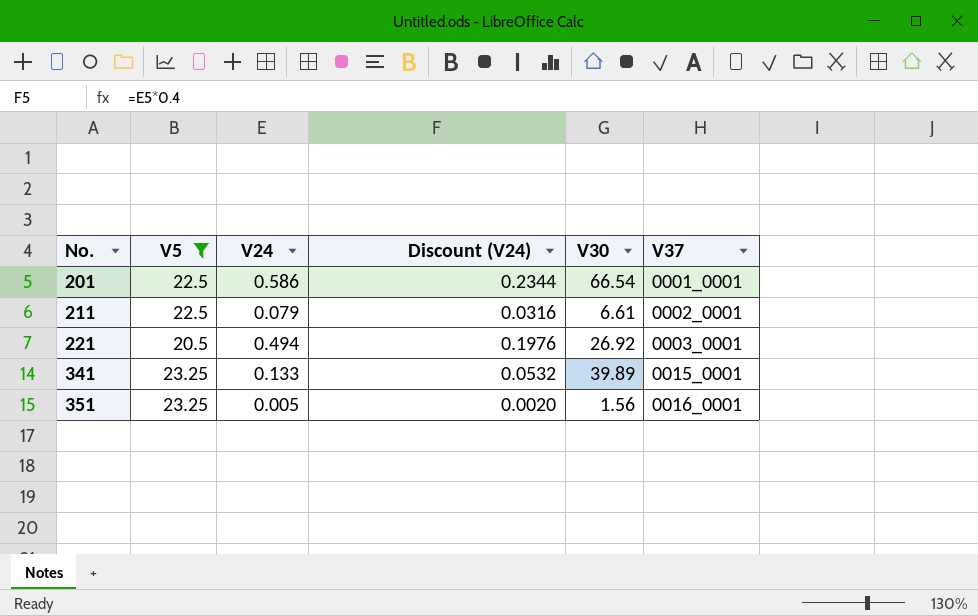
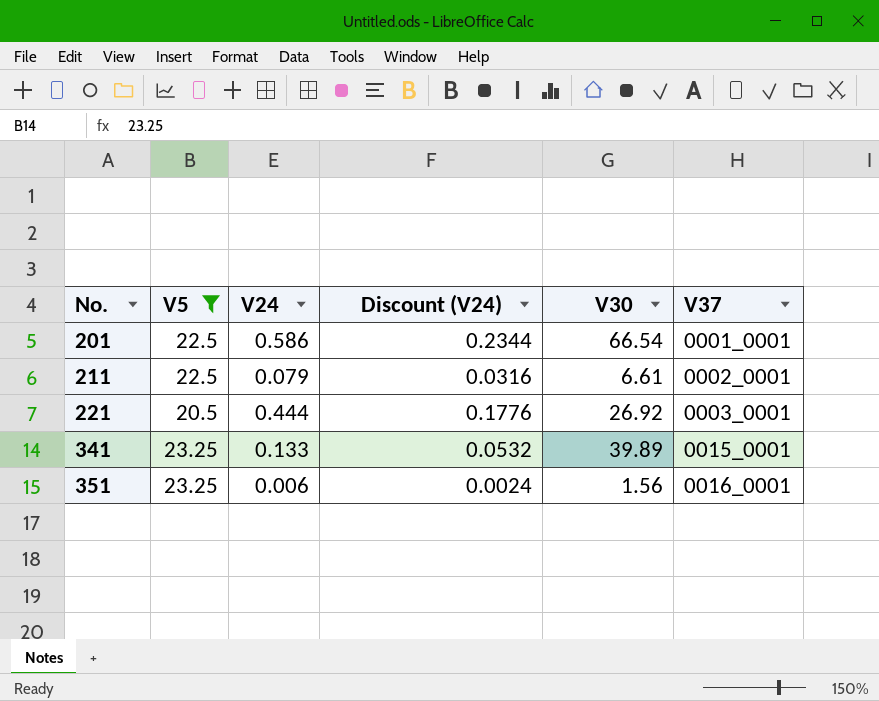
221 | V24: 0.494 -> 0.444
221 | Discount (V24): 0.1976 -> 0.1776
351 | V24: 0.005 -> 0.006
351 | Discount (V24): 0.0020 -> 0.0024

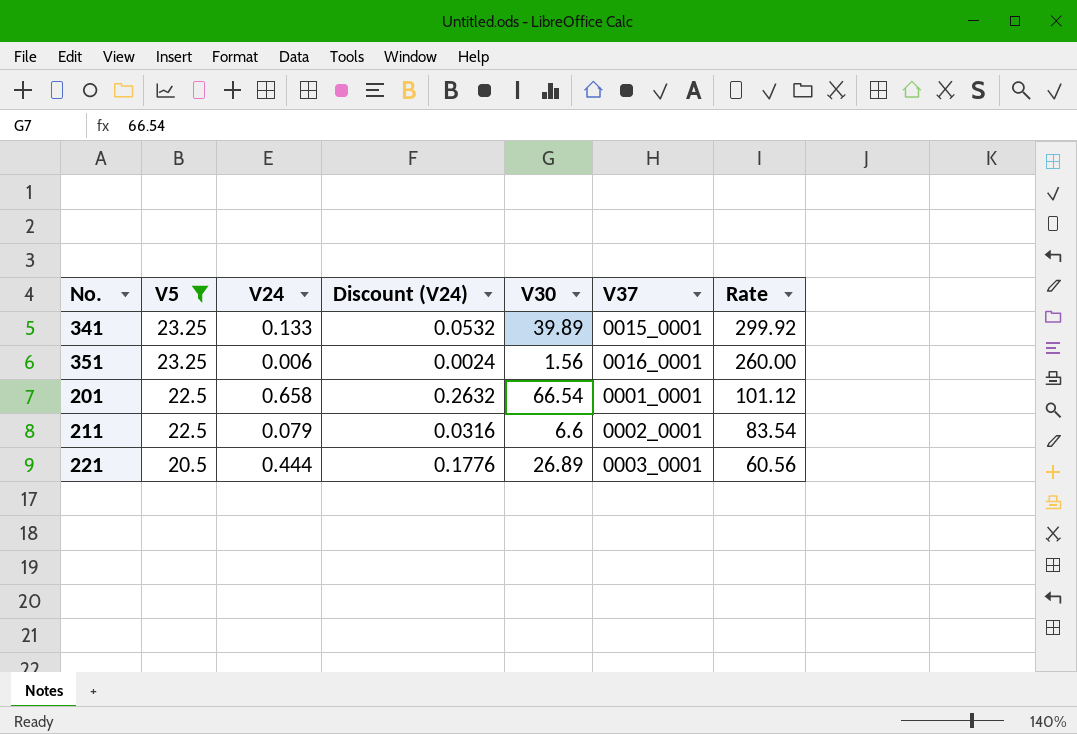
row order: No. ascending -> V5 descending
column Rate | formula: none -> [V30] / [V24]
201 | V24: 0.586 -> 0.658
201 | Discount (V24): 0.2344 -> 0.2632
211 | V30: 6.61 -> 6.6
221 | V30: 26.92 -> 26.89

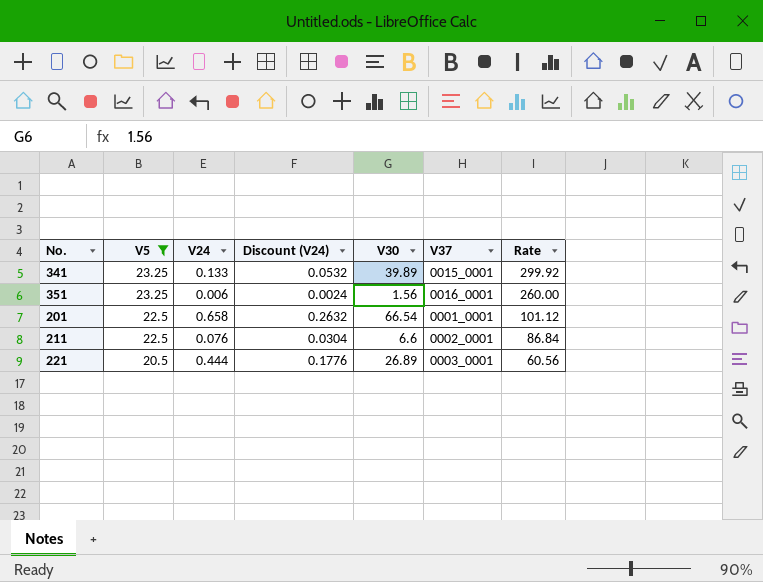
211 | V24: 0.079 -> 0.076
211 | Discount (V24): 0.0316 -> 0.0304
211 | Rate: 83.54 -> 86.84

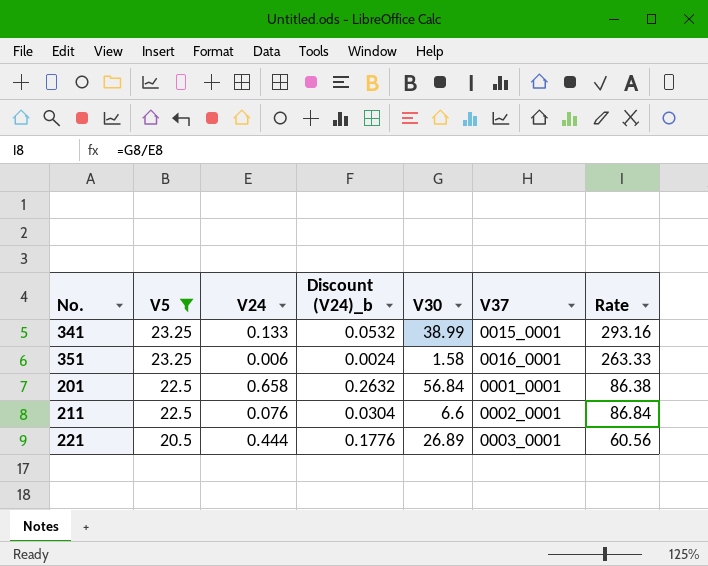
column name: Discount (V24) -> Discount (V24)_b
341 | V30: 39.89 -> 38.99
341 | Rate: 299.92 -> 293.16
351 | V30: 1.56 -> 1.58
351 | Rate: 260.00 -> 263.33
201 | V30: 66.54 -> 56.84
201 | Rate: 101.12 -> 86.38

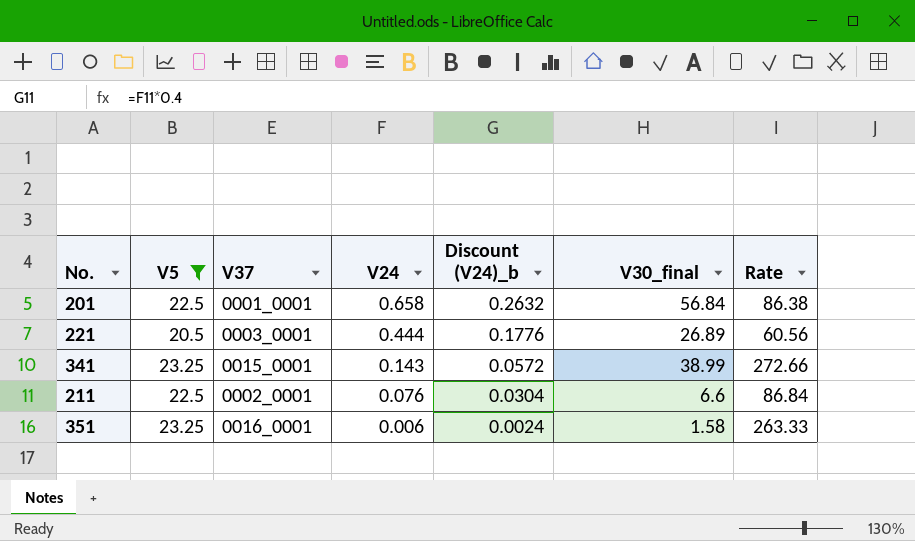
row order: V5 descending -> V24 descending
column V37 | position: 6 -> 3
column name: V30 -> V30_final
341 | V24: 0.133 -> 0.143
341 | Discount (V24)_b: 0.0532 -> 0.0572
341 | Rate: 293.16 -> 272.66

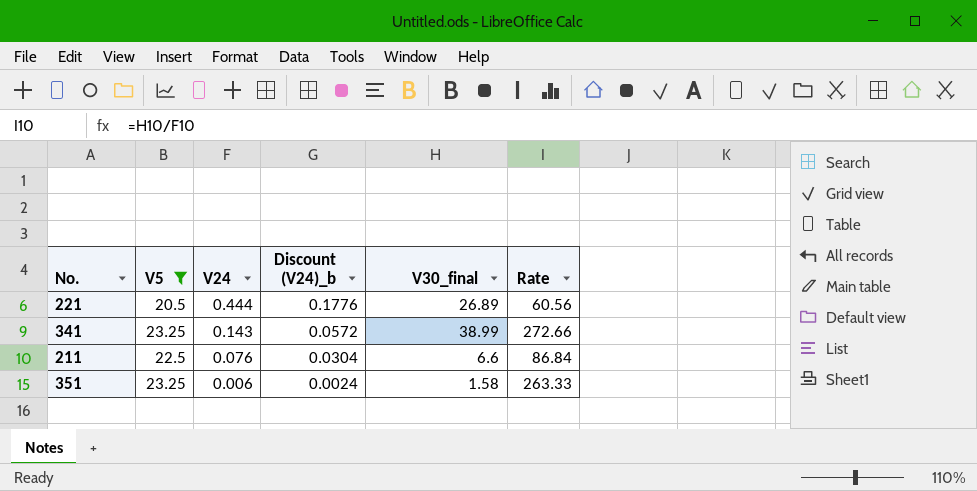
column V37 | position: 3 -> none
row 201: 22.5 | 0001_0001 | 0.658 | 0.2632 | 56.84 | 86.38 -> none

